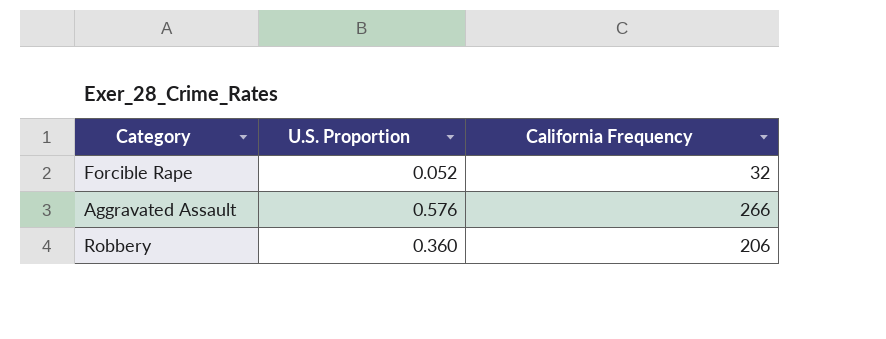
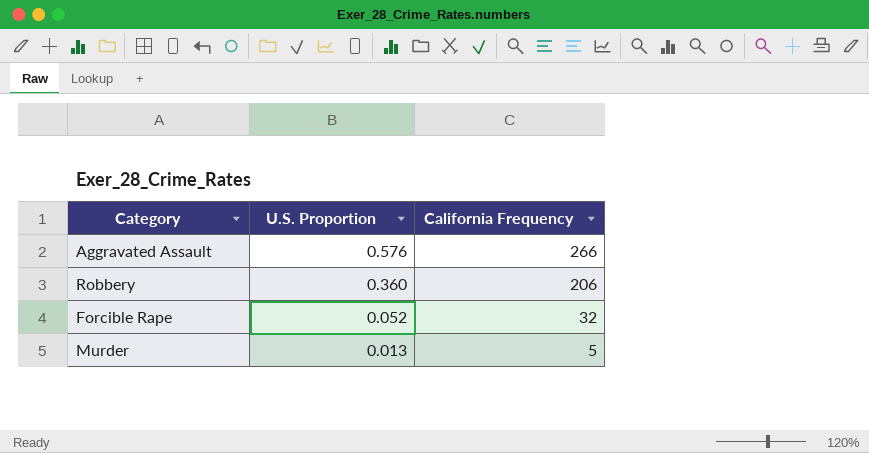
row order: none -> U.S. Proportion descending
row Murder: none -> 0.013 | 5

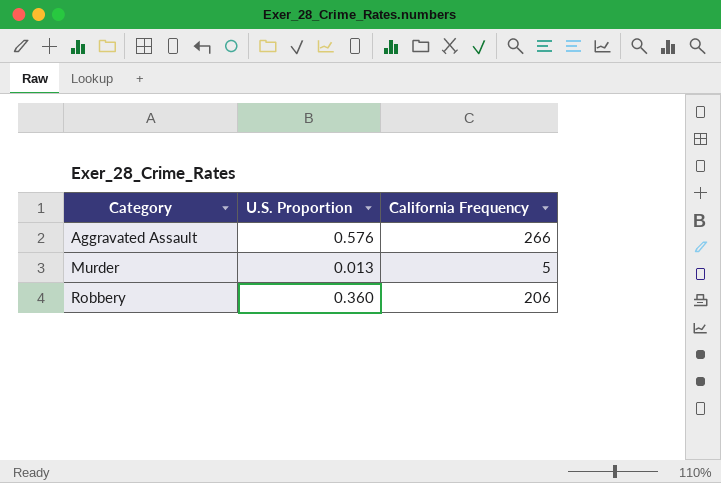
row order: U.S. Proportion descending -> Category ascending
row Forcible Rape: 0.052 | 32 -> none

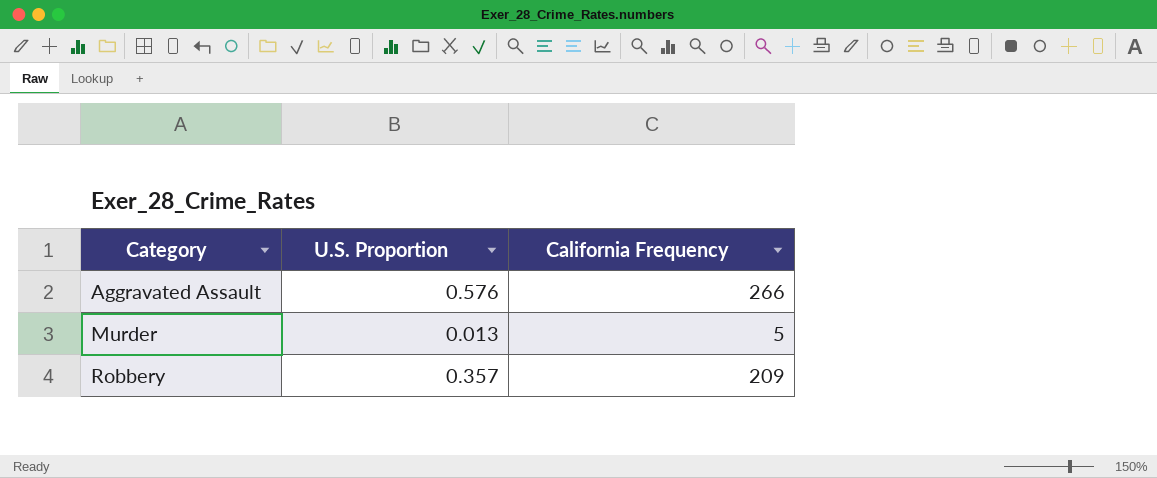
Robbery | U.S. Proportion: 0.360 -> 0.357
Robbery | California Frequency: 206 -> 209

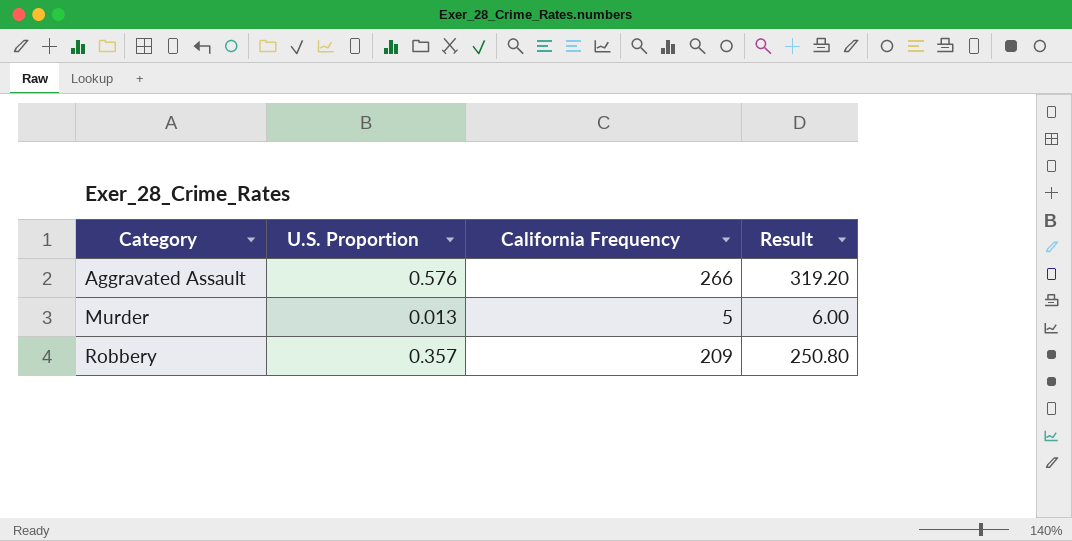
column Result | formula: none -> [California Frequency] * 1.2

